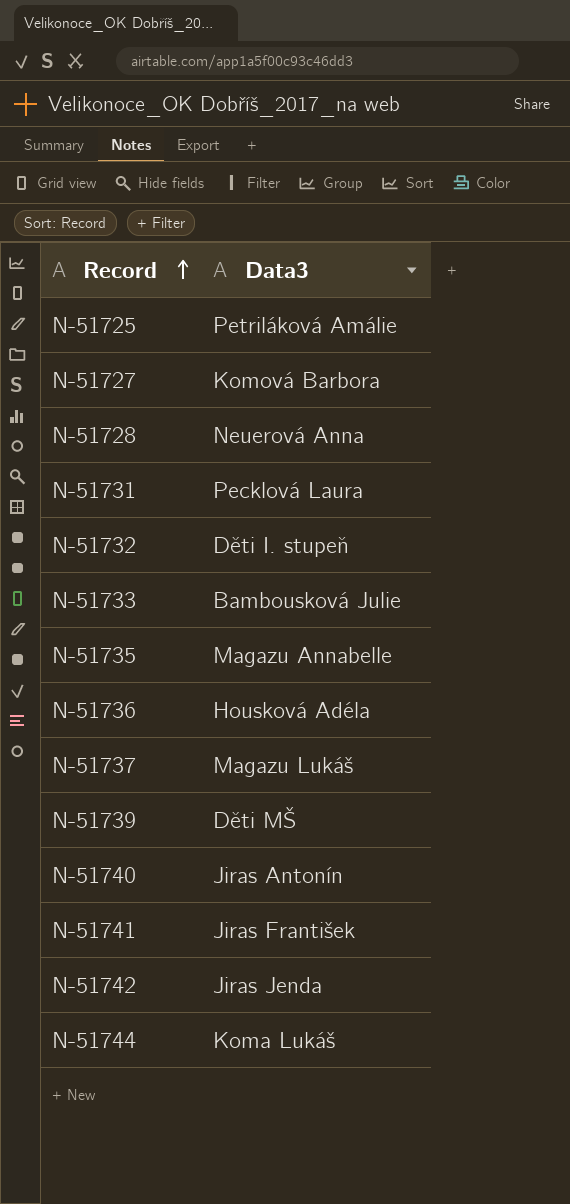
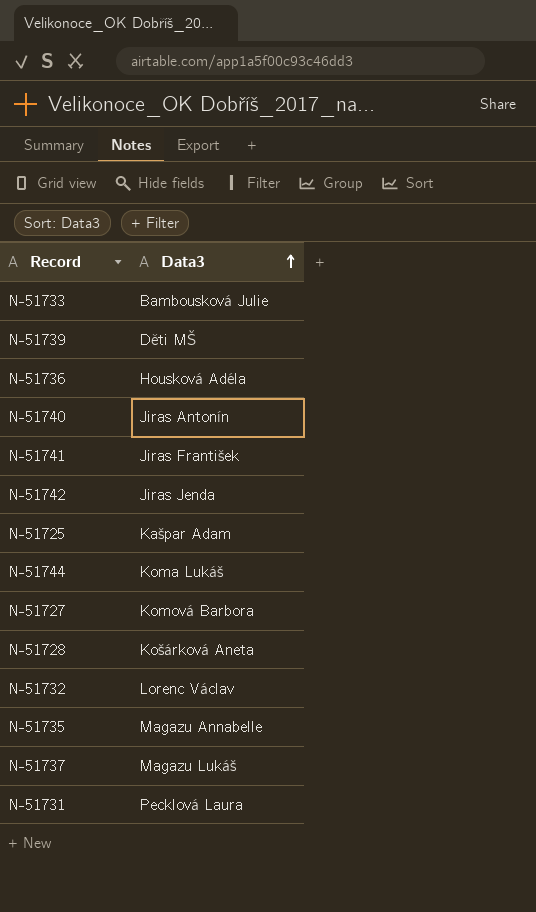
row order: Record ascending -> Data3 ascending
N-51725 | Data3: Petriláková Amálie -> Kašpar Adam
N-51728 | Data3: Neuerová Anna -> Košárková Aneta
N-51732 | Data3: Děti I. stupeň -> Lorenc Václav

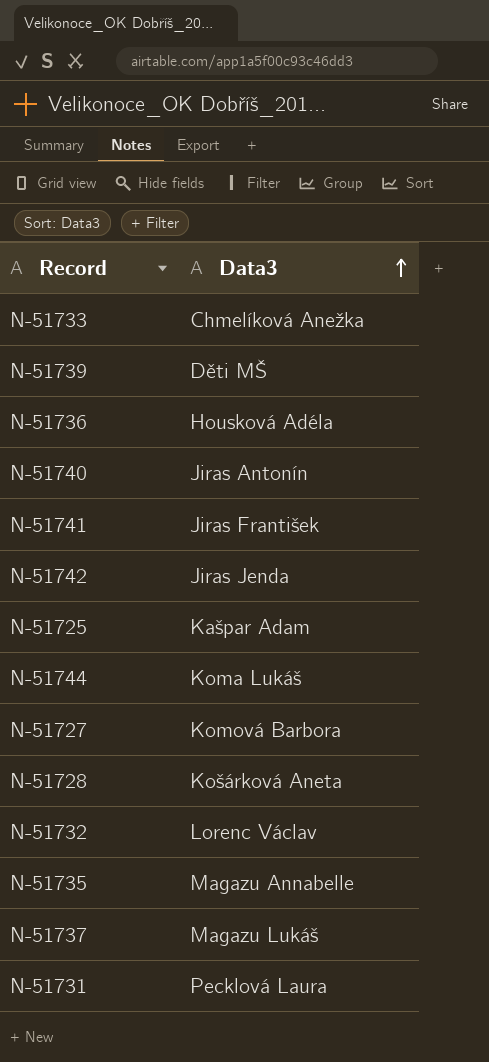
N-51733 | Data3: Bambousková Julie -> Chmelíková Anežka

